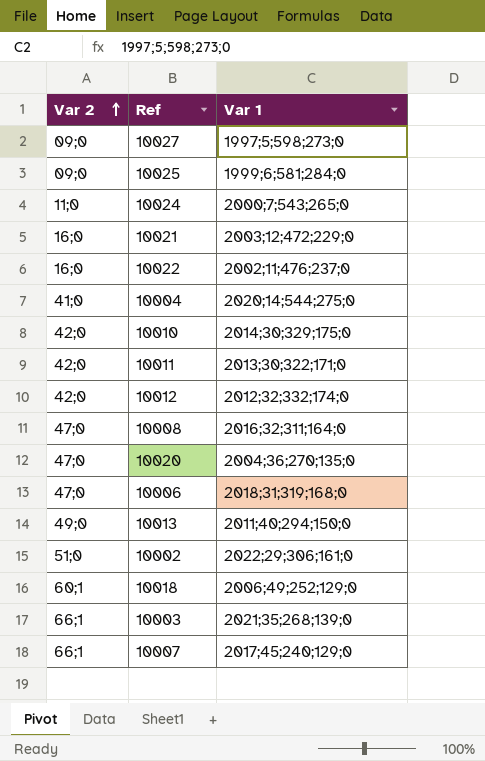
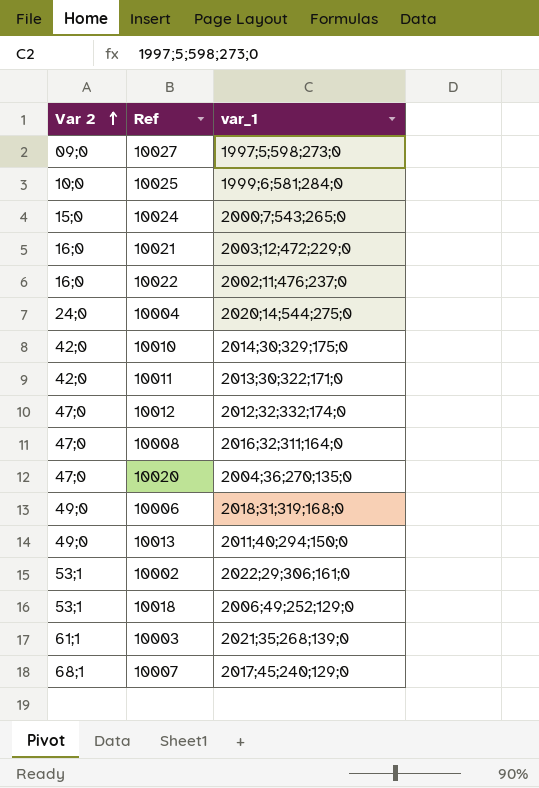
column name: Var 1 -> var_1
10025 | Var 2: 09;0 -> 10;0
10024 | Var 2: 11;0 -> 15;0
10004 | Var 2: 41;0 -> 24;0
10012 | Var 2: 42;0 -> 47;0
10006 | Var 2: 47;0 -> 49;0
10002 | Var 2: 51;0 -> 53;1
10018 | Var 2: 60;1 -> 53;1
10003 | Var 2: 66;1 -> 61;1
10007 | Var 2: 66;1 -> 68;1

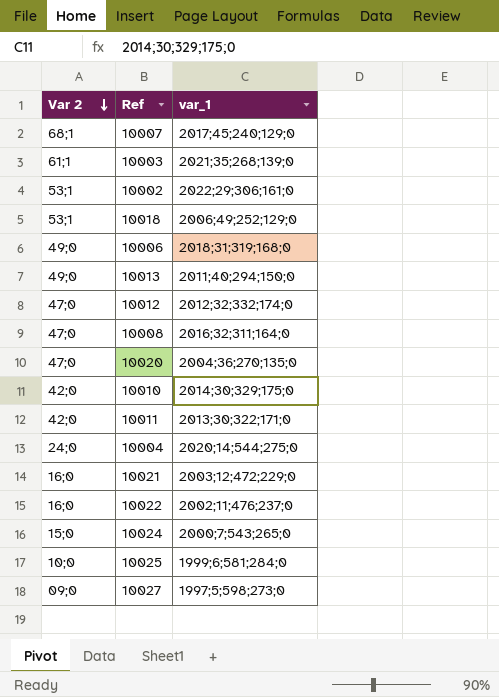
row order: Var 2 ascending -> Var 2 descending

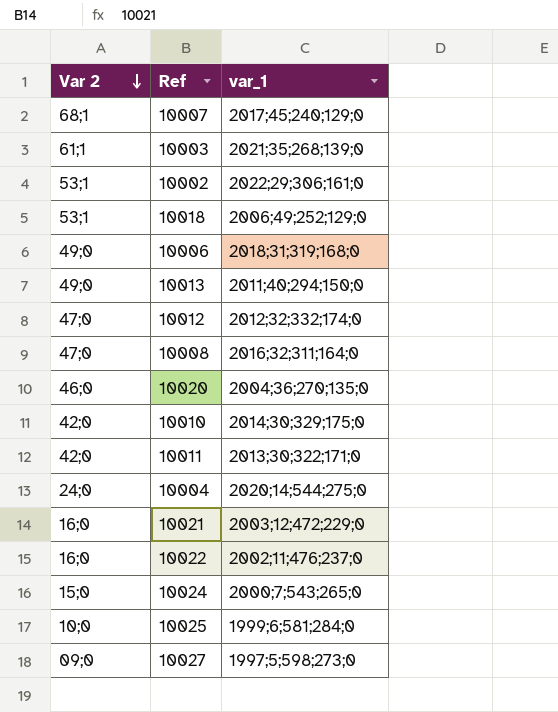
10020 | Var 2: 47;0 -> 46;0

